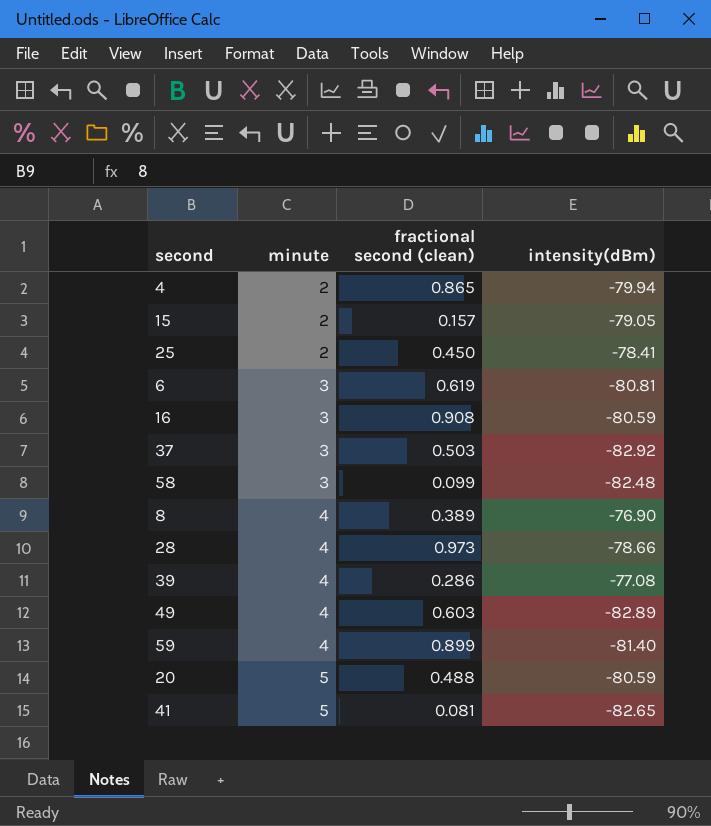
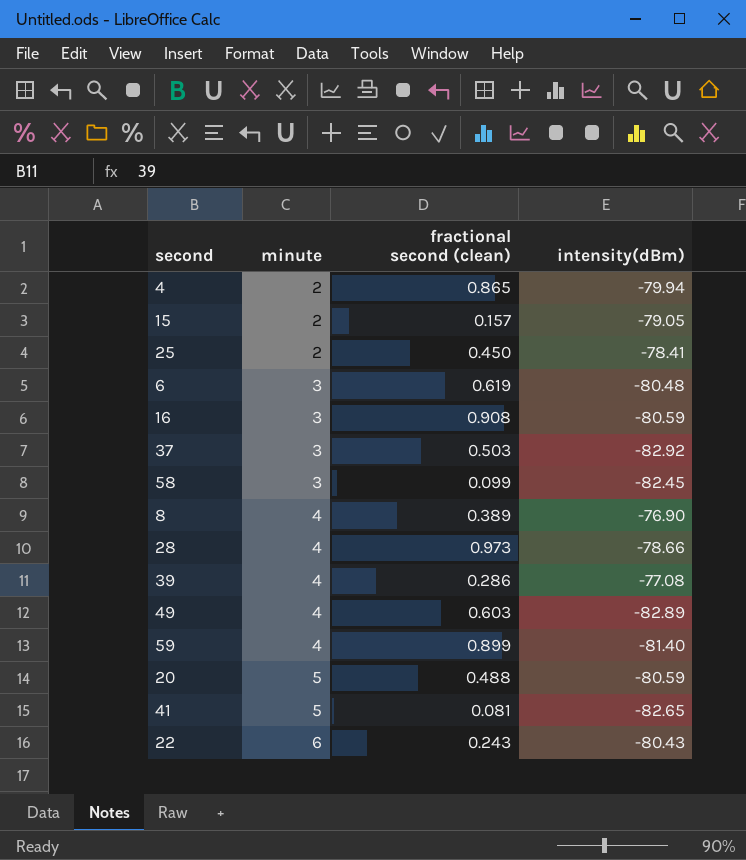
6 | intensity(dBm): -80.81 -> -80.48
58 | intensity(dBm): -82.48 -> -82.45
row 22: none -> 6 | 0.243 | -80.43

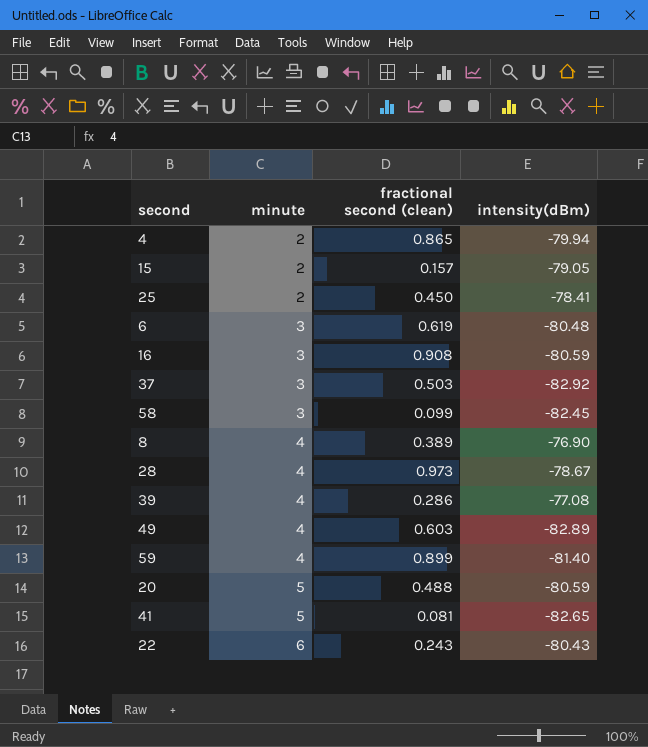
28 | intensity(dBm): -78.66 -> -78.67

